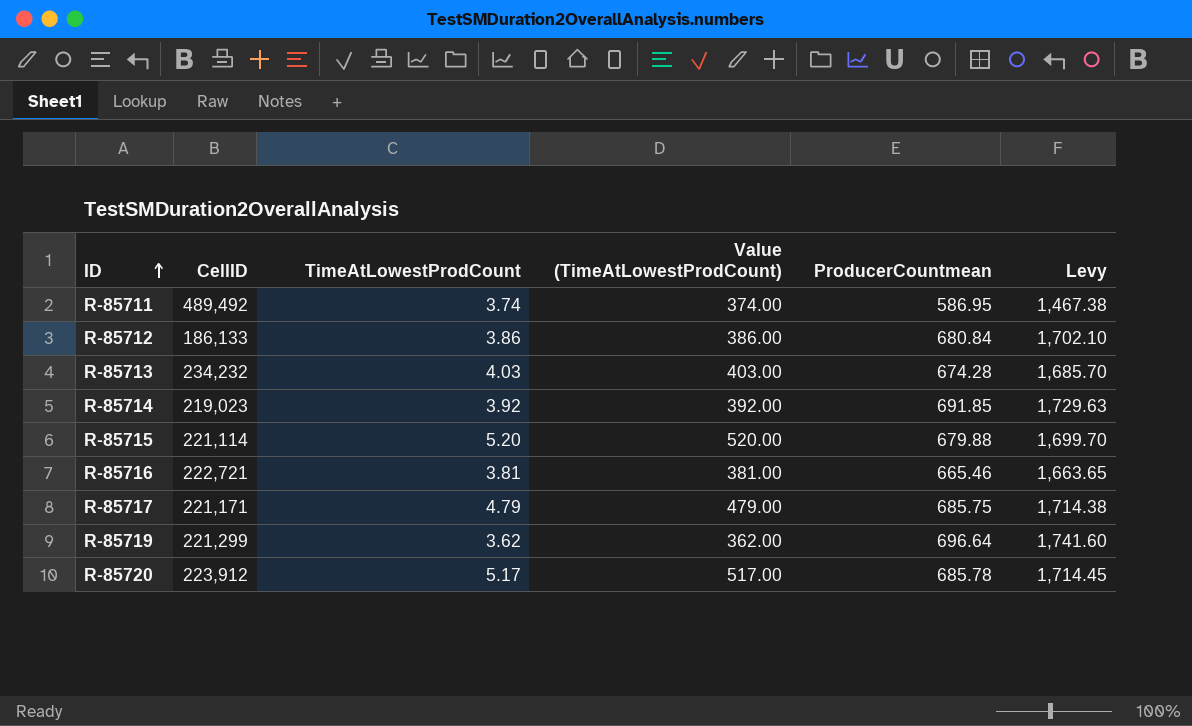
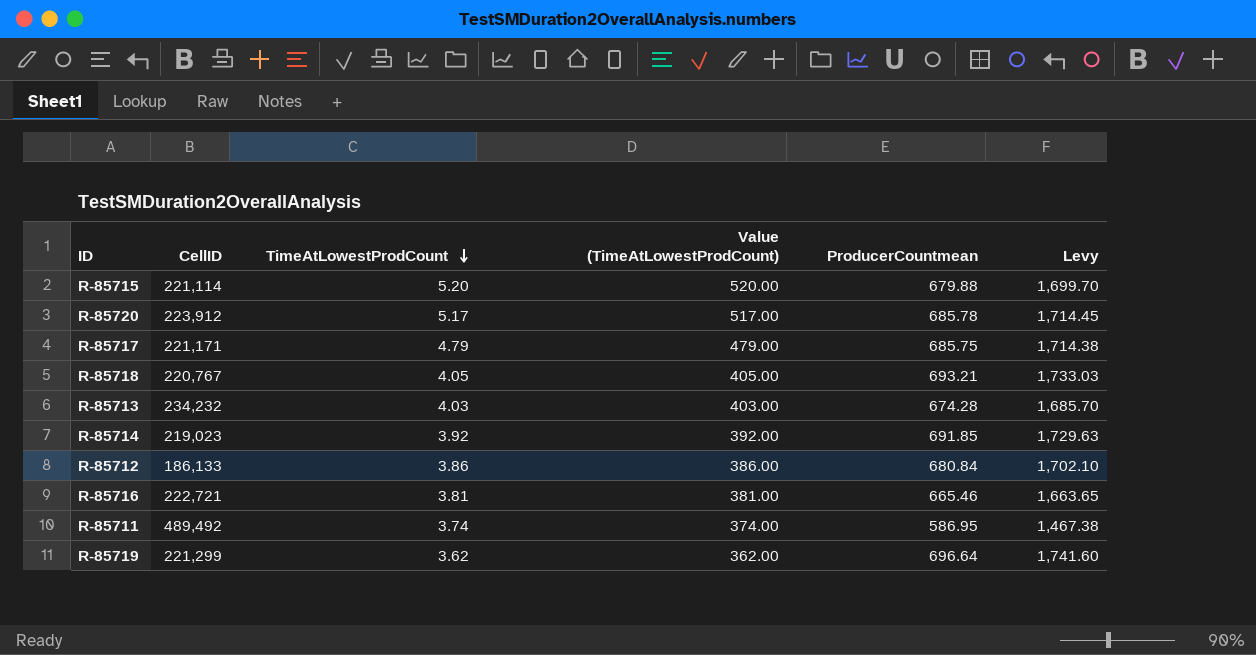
row order: ID ascending -> TimeAtLowestProdCount descending
row R-85718: none -> 220,767 | 4.05 | 405.00 | 693.21 | 1,733.03

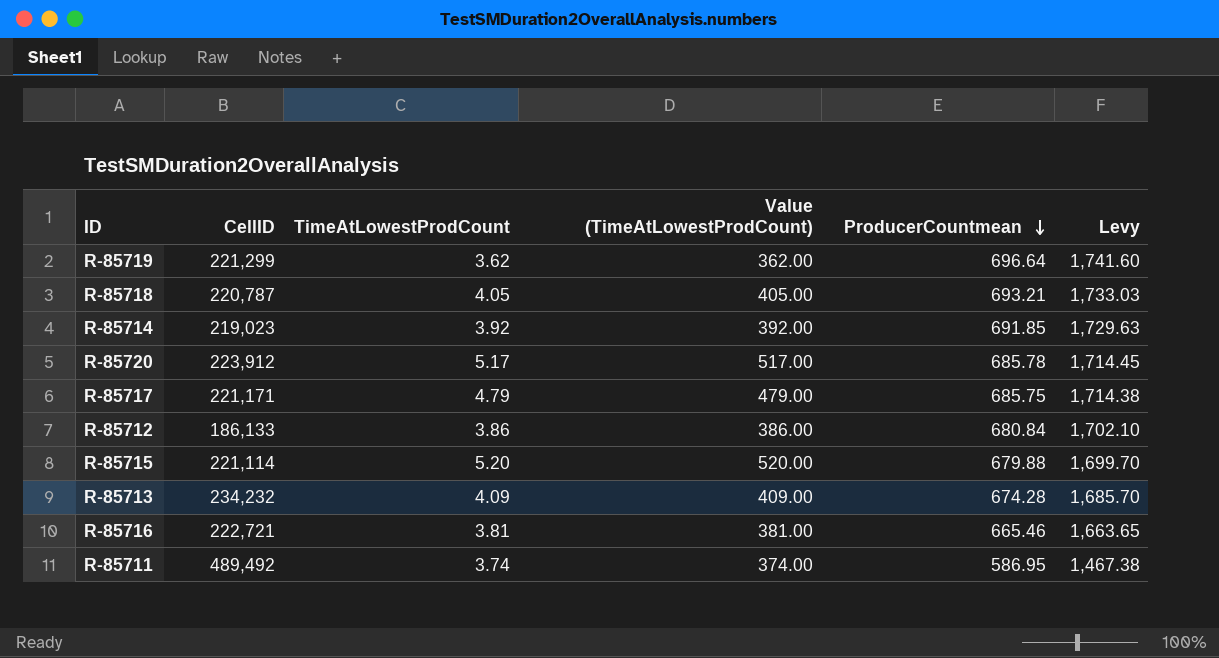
row order: TimeAtLowestProdCount descending -> ProducerCountmean descending
R-85718 | CellID: 220,767 -> 220,787
R-85713 | TimeAtLowestProdCount: 4.03 -> 4.09
R-85713 | Value (TimeAtLowestProdCount): 403.00 -> 409.00

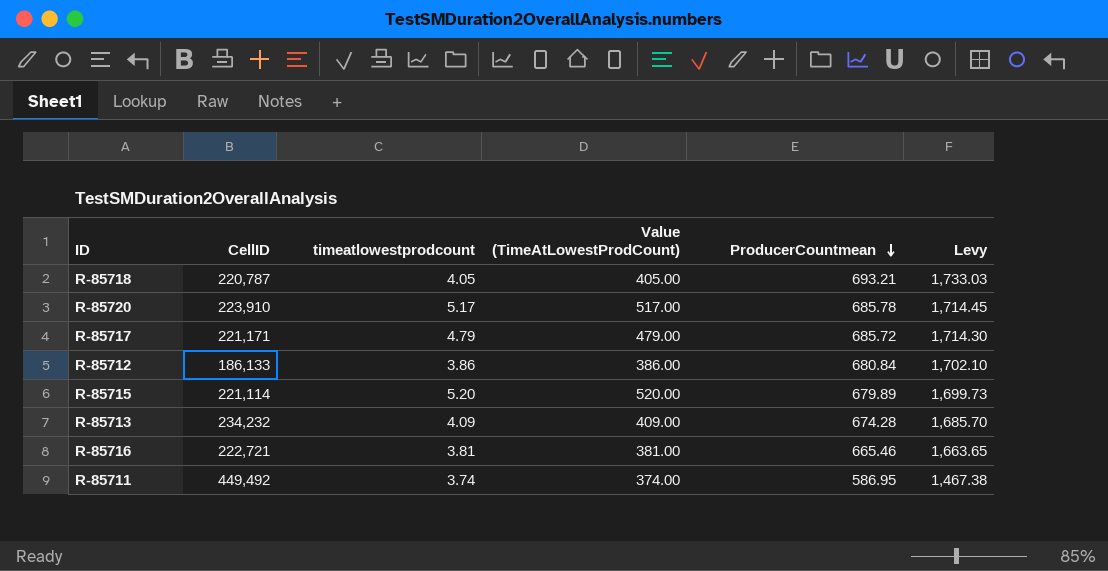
column name: TimeAtLowestProdCount -> timeatlowestprodcount
row R-85719: 221,299 | 3.62 | 362.00 | 696.64 | 1,741.60 -> none
row R-85714: 219,023 | 3.92 | 392.00 | 691.85 | 1,729.63 -> none
R-85720 | CellID: 223,912 -> 223,910
R-85717 | ProducerCountmean: 685.75 -> 685.72
R-85717 | Levy: 1,714.38 -> 1,714.30
R-85715 | ProducerCountmean: 679.88 -> 679.89
R-85715 | Levy: 1,699.70 -> 1,699.73
R-85711 | CellID: 489,492 -> 449,492

